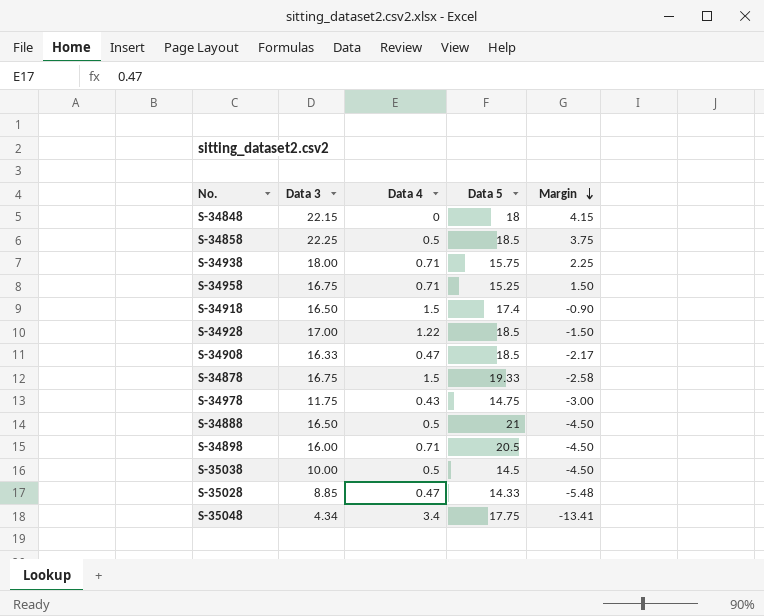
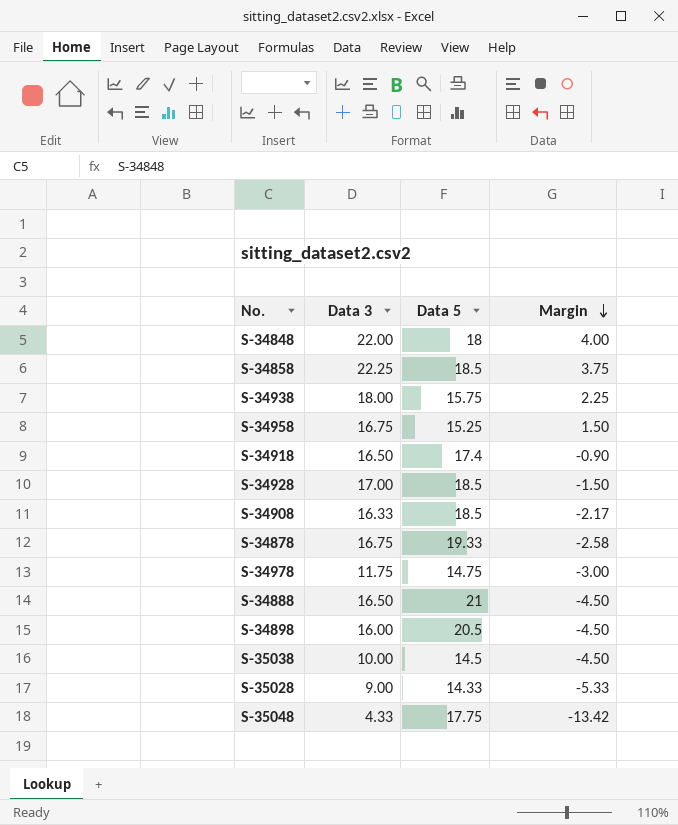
column Data 4 | position: 3 -> none
S-34848 | Data 3: 22.15 -> 22.00
S-34848 | Margin: 4.15 -> 4.00
S-35028 | Data 3: 8.85 -> 9.00
S-35028 | Margin: -5.48 -> -5.33
S-35048 | Data 3: 4.34 -> 4.33
S-35048 | Margin: -13.41 -> -13.42

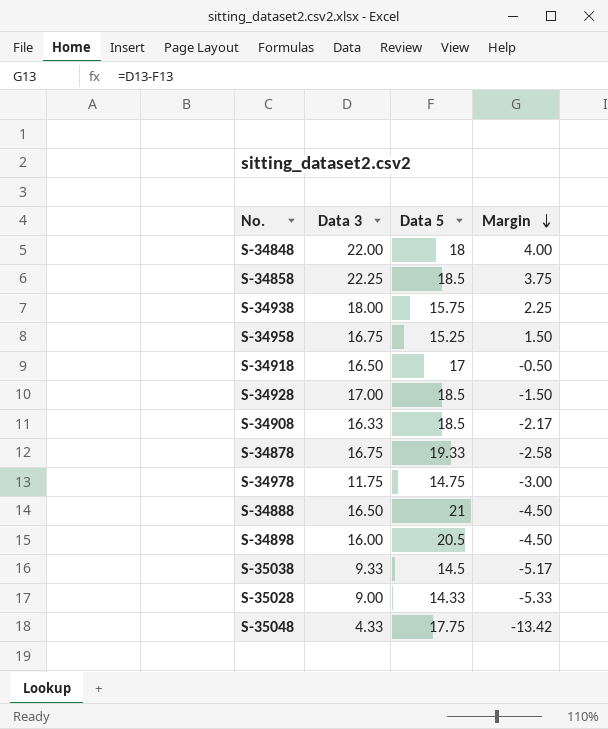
S-34918 | Data 5: 17.4 -> 17
S-34918 | Margin: -0.90 -> -0.50
S-35038 | Data 3: 10.00 -> 9.33
S-35038 | Margin: -4.50 -> -5.17

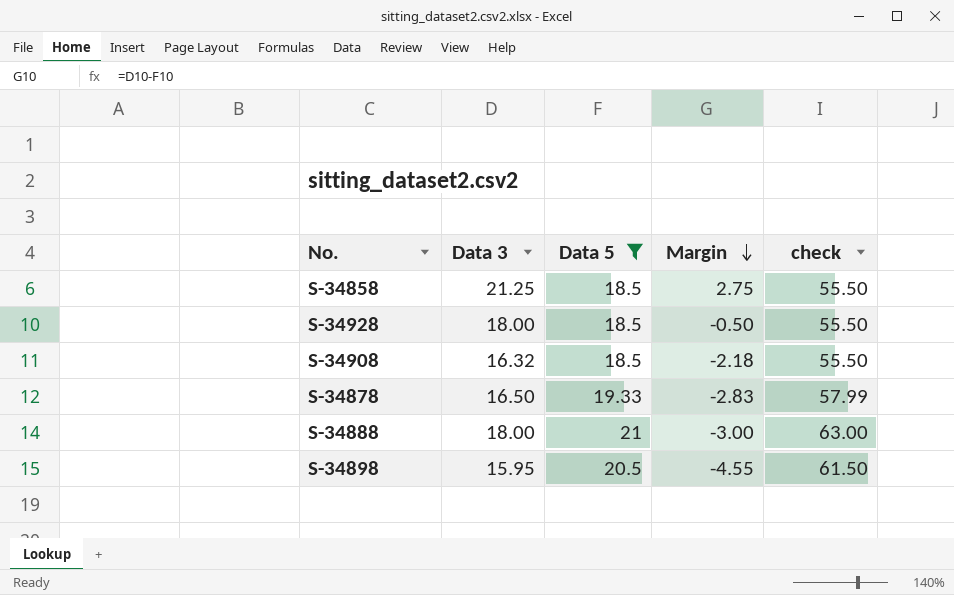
filter: none -> Data 5 >= 18.5
column check | formula: none -> [Data 5] * 3
S-34858 | Data 3: 22.25 -> 21.25
S-34858 | Margin: 3.75 -> 2.75
S-34928 | Data 3: 17.00 -> 18.00
S-34928 | Margin: -1.50 -> -0.50
S-34908 | Data 3: 16.33 -> 16.32
S-34908 | Margin: -2.17 -> -2.18
S-34878 | Data 3: 16.75 -> 16.50
S-34878 | Margin: -2.58 -> -2.83
S-34888 | Data 3: 16.50 -> 18.00
S-34888 | Margin: -4.50 -> -3.00
S-34898 | Data 3: 16.00 -> 15.95
S-34898 | Margin: -4.50 -> -4.55

